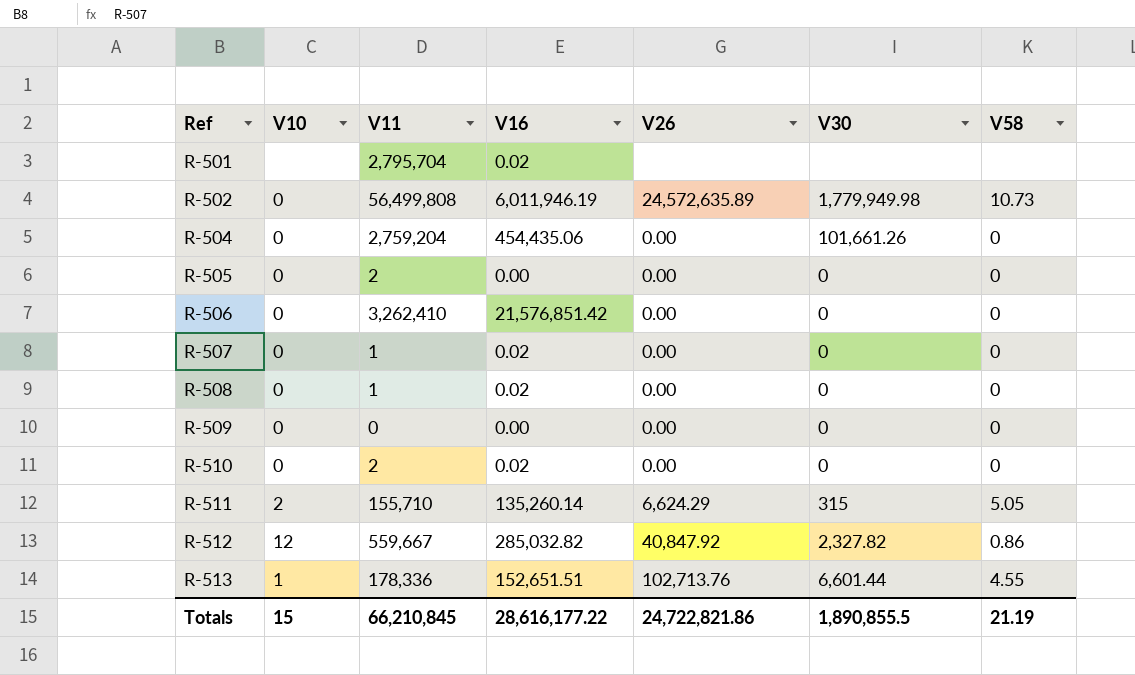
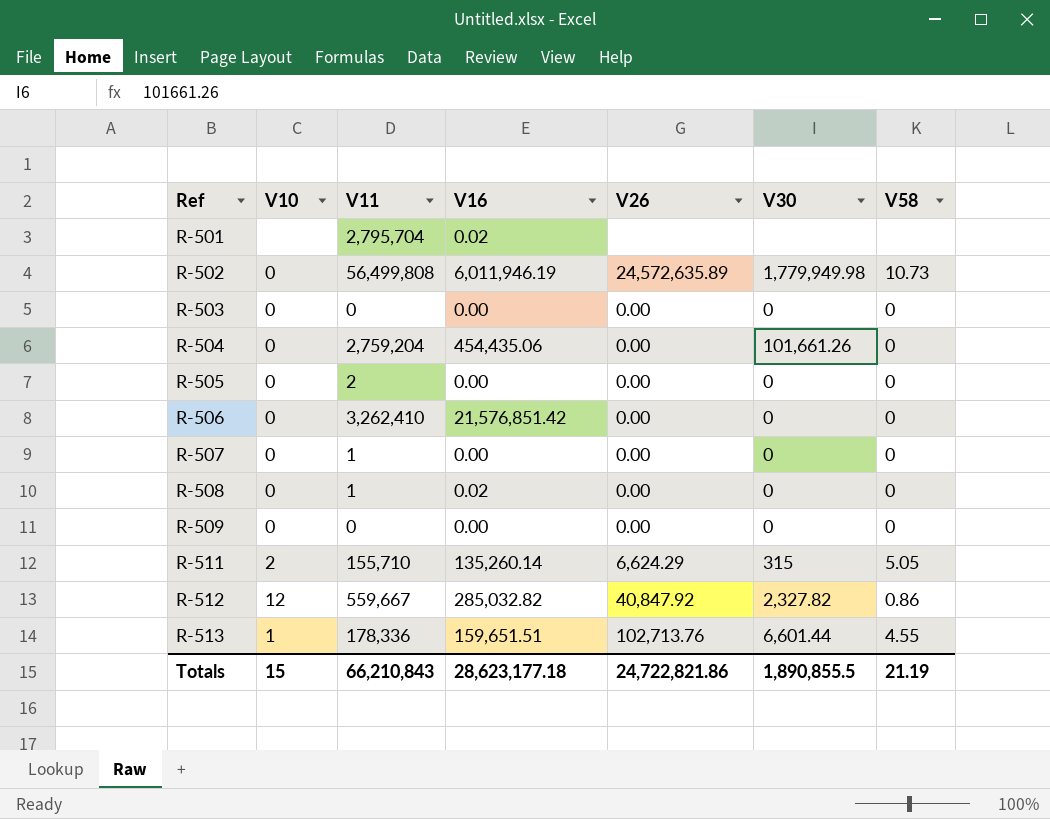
row R-510: 0 | 2 | 0.02 | 0.00 | 0 | 0 -> none
row R-503: none -> 0 | 0 | 0.00 | 0.00 | 0 | 0
R-507 | V16: 0.02 -> 0.00
R-513 | V16: 152,651.51 -> 159,651.51
Totals | V11: 66,210,845 -> 66,210,843
Totals | V16: 28,616,177.22 -> 28,623,177.18

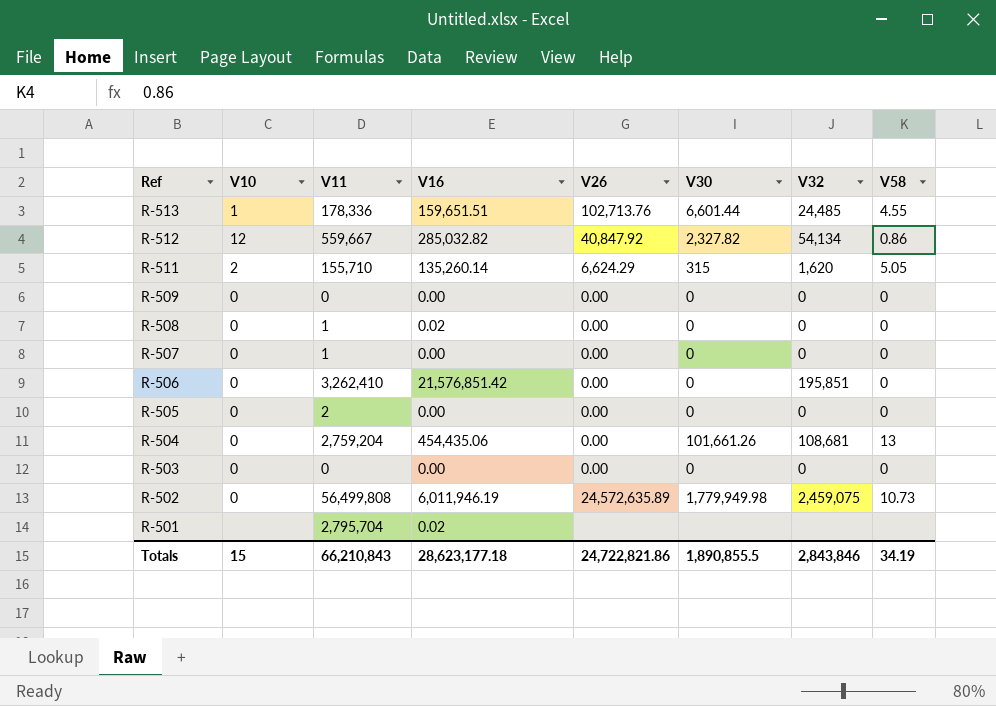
row order: Ref ascending -> Ref descending
column V32 | position: none -> 7
R-504 | V58: 0 -> 13
Totals | V58: 21.19 -> 34.19

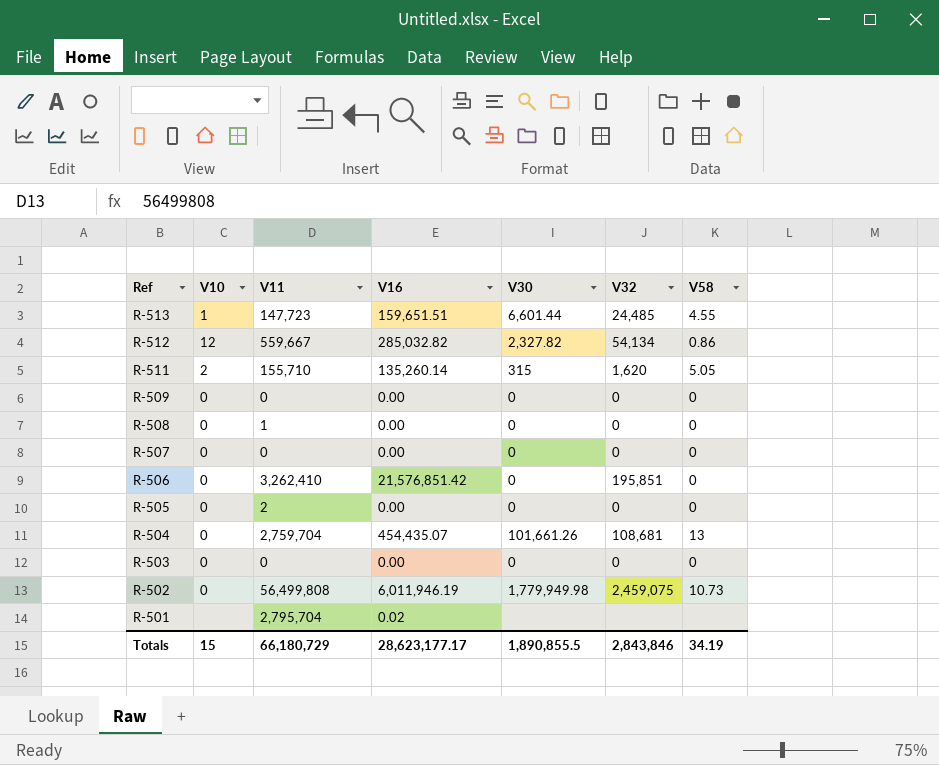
column V26 | position: 5 -> none
R-513 | V11: 178,336 -> 147,723
R-508 | V16: 0.02 -> 0.00
R-507 | V11: 1 -> 0
R-504 | V11: 2,759,204 -> 2,759,704
R-504 | V16: 454,435.06 -> 454,435.07
Totals | V11: 66,210,843 -> 66,180,729
Totals | V16: 28,623,177.18 -> 28,623,177.17

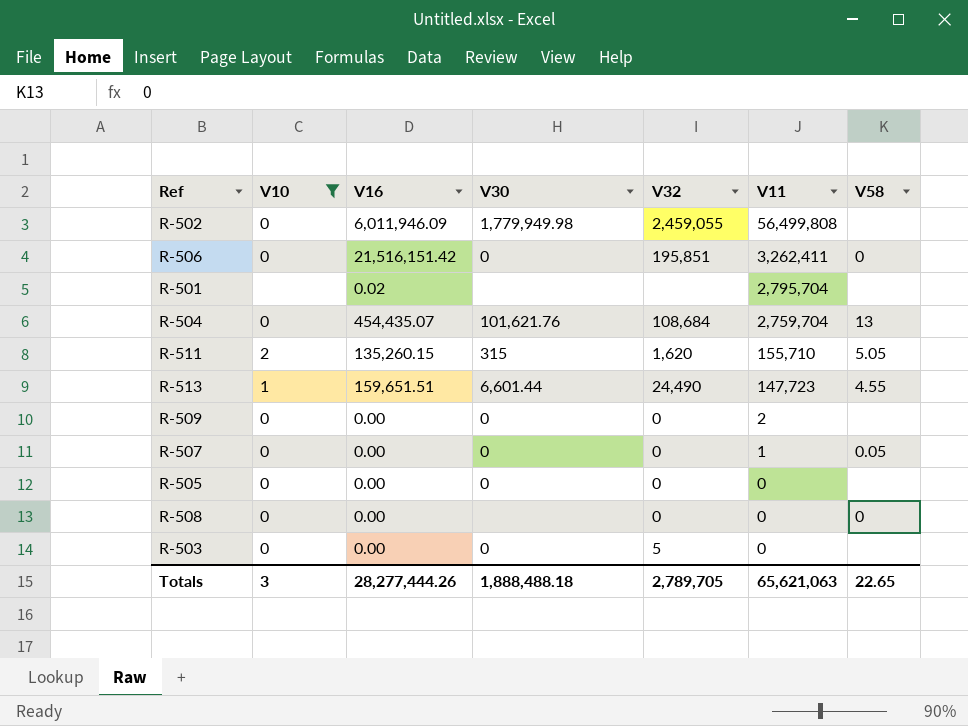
filter: none -> V10 != 12
row order: Ref descending -> V11 descending
column V11 | position: 3 -> 6
R-502 | V16: 6,011,946.19 -> 6,011,946.09
R-502 | V32: 2,459,075 -> 2,459,055
R-502 | V58: 10.73 -> none
R-506 | V16: 21,576,851.42 -> 21,516,151.42
R-506 | V11: 3,262,410 -> 3,262,411
R-504 | V30: 101,661.26 -> 101,621.76
R-504 | V32: 108,681 -> 108,684
R-511 | V16: 135,260.14 -> 135,260.15
R-513 | V32: 24,485 -> 24,490
R-509 | V11: 0 -> 2
R-509 | V58: 0 -> none
R-507 | V11: 0 -> 1
R-507 | V58: 0 -> 0.05
R-505 | V11: 2 -> 0
R-505 | V58: 0 -> none
R-508 | V30: 0 -> none
R-508 | V11: 1 -> 0
R-503 | V32: 0 -> 5
R-503 | V58: 0 -> none
Totals | V10: 15 -> 3
Totals | V16: 28,623,177.17 -> 28,277,444.26
Totals | V30: 1,890,855.5 -> 1,888,488.18
Totals | V32: 2,843,846 -> 2,789,705
Totals | V11: 66,180,729 -> 65,621,063
Totals | V58: 34.19 -> 22.65

